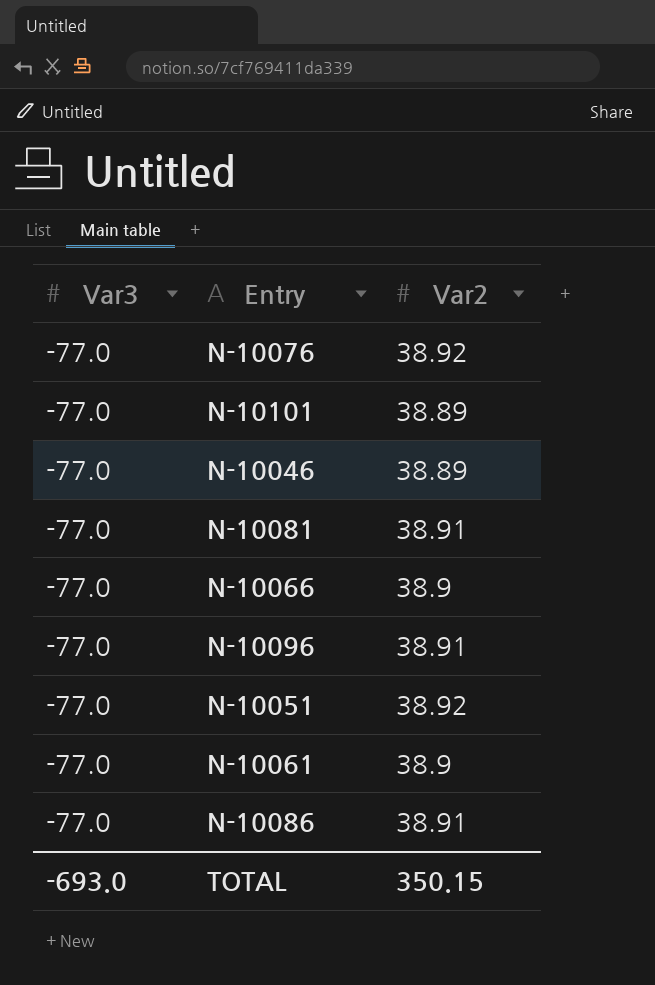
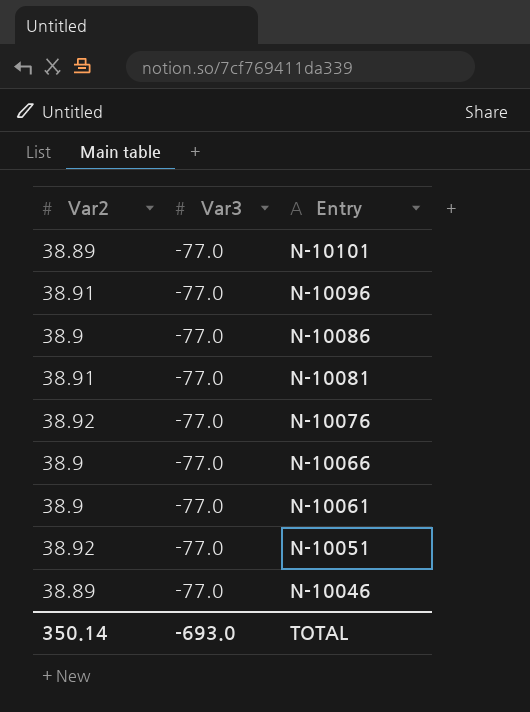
row order: none -> Entry descending
column Var2 | position: 3 -> 1
N-10086 | Var2: 38.91 -> 38.9
TOTAL | Var2: 350.15 -> 350.14

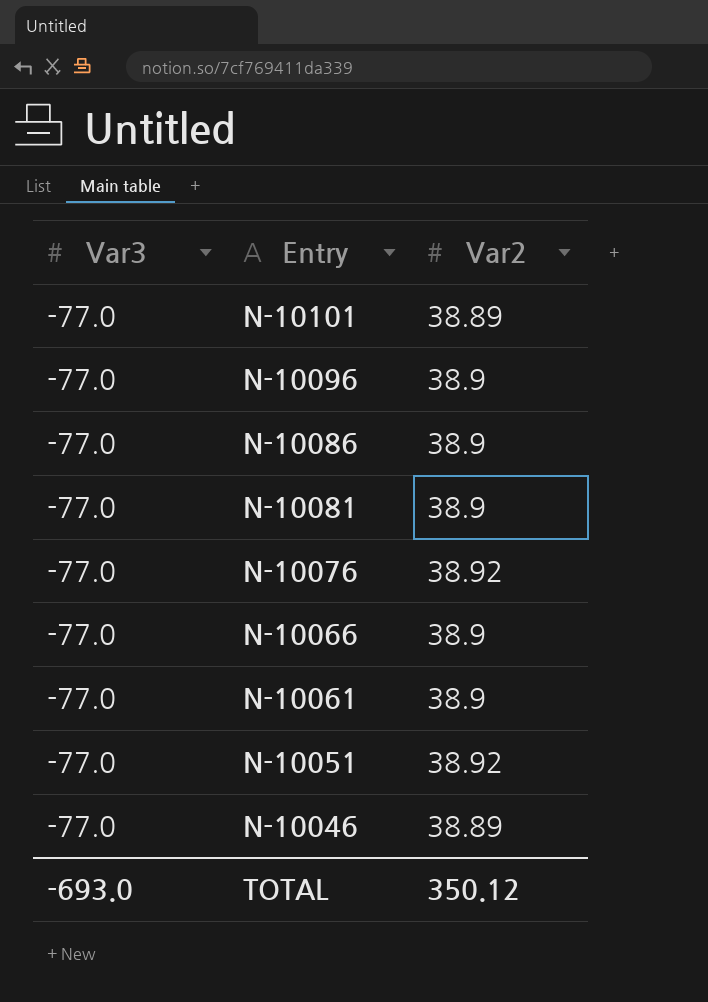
column Var2 | position: 1 -> 3
N-10096 | Var2: 38.91 -> 38.9
N-10081 | Var2: 38.91 -> 38.9
TOTAL | Var2: 350.14 -> 350.12

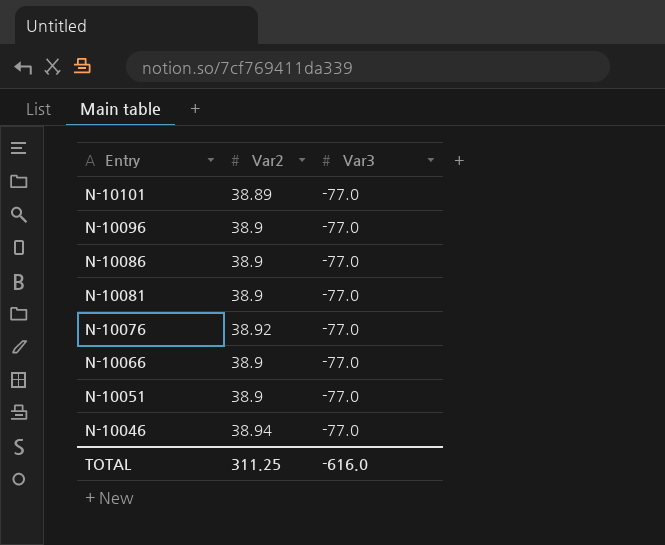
column Var3 | position: 1 -> 3
row N-10061: -77.0 | 38.9 -> none
N-10051 | Var2: 38.92 -> 38.9
N-10046 | Var2: 38.89 -> 38.94
TOTAL | Var2: 350.12 -> 311.25
TOTAL | Var3: -693.0 -> -616.0

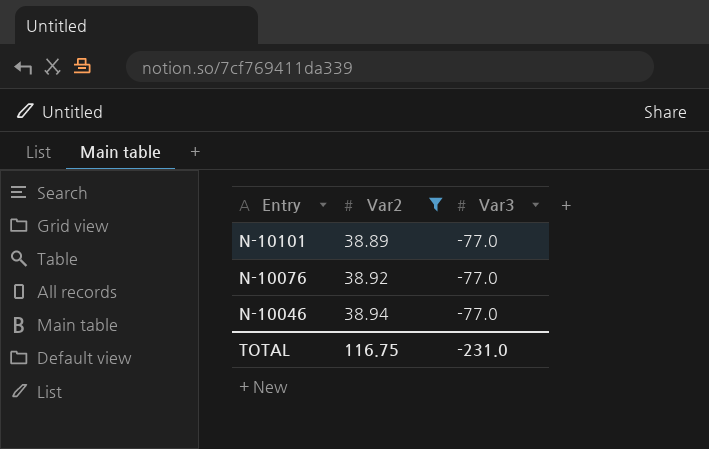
filter: none -> Var2 != 38.9
TOTAL | Var2: 311.25 -> 116.75
TOTAL | Var3: -616.0 -> -231.0

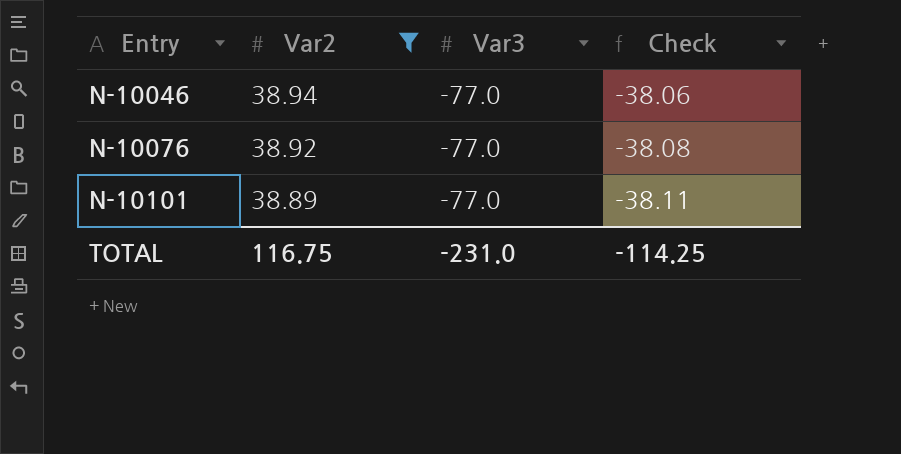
row order: Entry descending -> Entry ascending
column Check | formula: none -> [Var2] + [Var3]

